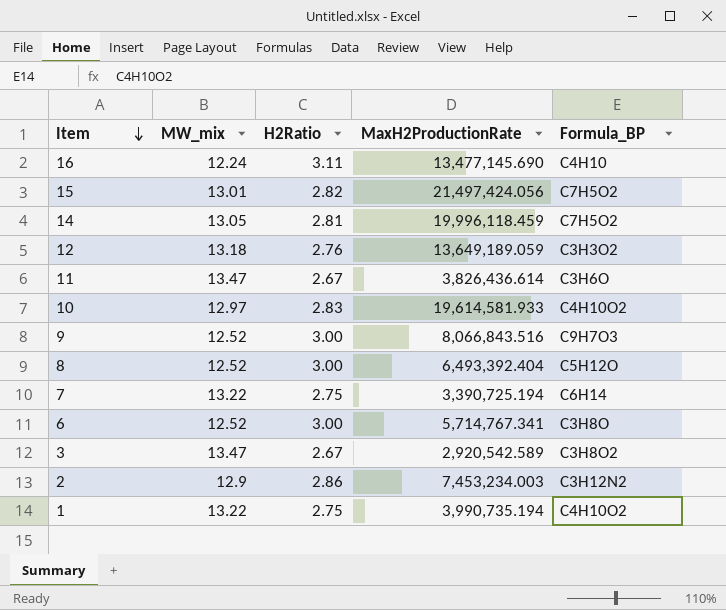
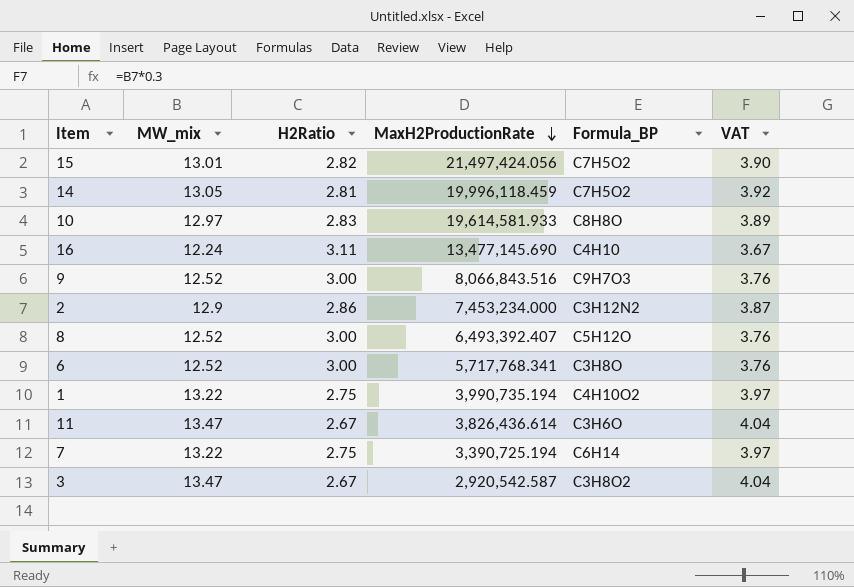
row order: Item descending -> MaxH2ProductionRate descending
column VAT | formula: none -> [MW_mix] * 0.3
row 12: 13.18 | 2.76 | 13,649,189.059 | C3H3O2 -> none
10 | Formula_BP: C4H10O2 -> C8H8O
2 | MaxH2ProductionRate: 7,453,234.003 -> 7,453,234.000
8 | MaxH2ProductionRate: 6,493,392.404 -> 6,493,392.407
6 | MaxH2ProductionRate: 5,714,767.341 -> 5,717,768.341
3 | MaxH2ProductionRate: 2,920,542.589 -> 2,920,542.587

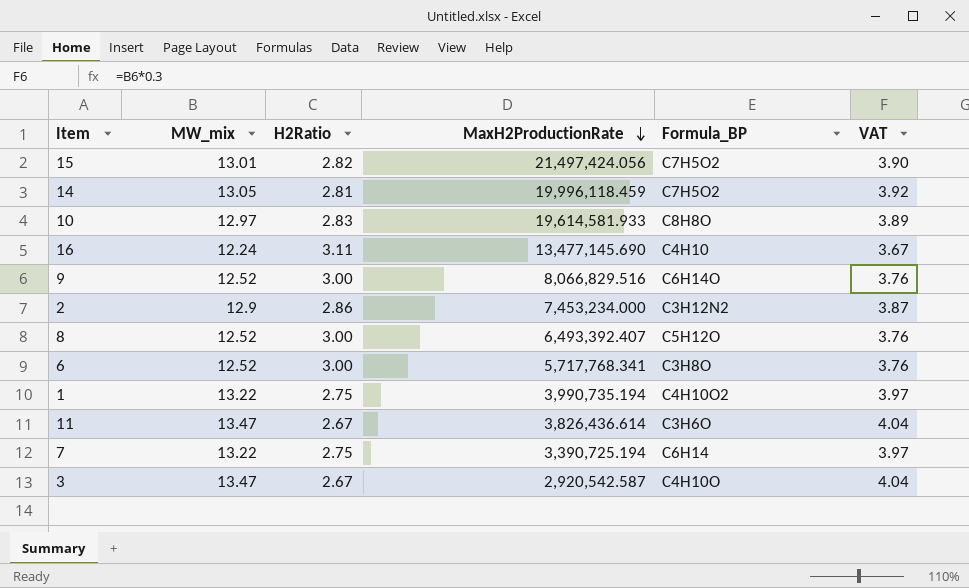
9 | MaxH2ProductionRate: 8,066,843.516 -> 8,066,829.516
9 | Formula_BP: C9H7O3 -> C6H14O
3 | Formula_BP: C3H8O2 -> C4H10O

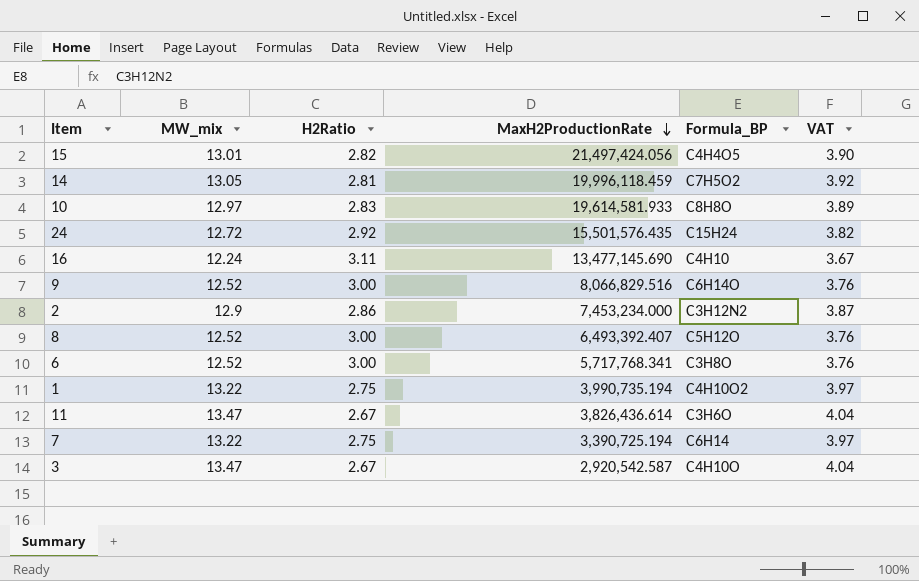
15 | Formula_BP: C7H5O2 -> C4H4O5
row 24: none -> 12.72 | 2.92 | 15,501,576.435 | C15H24 | 3.82

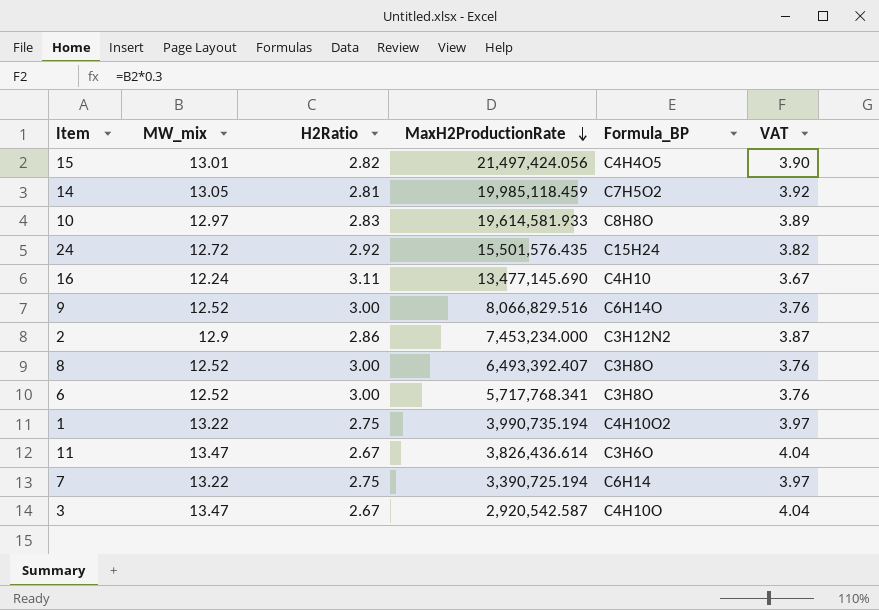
14 | MaxH2ProductionRate: 19,996,118.459 -> 19,985,118.459
8 | Formula_BP: C5H12O -> C3H8O

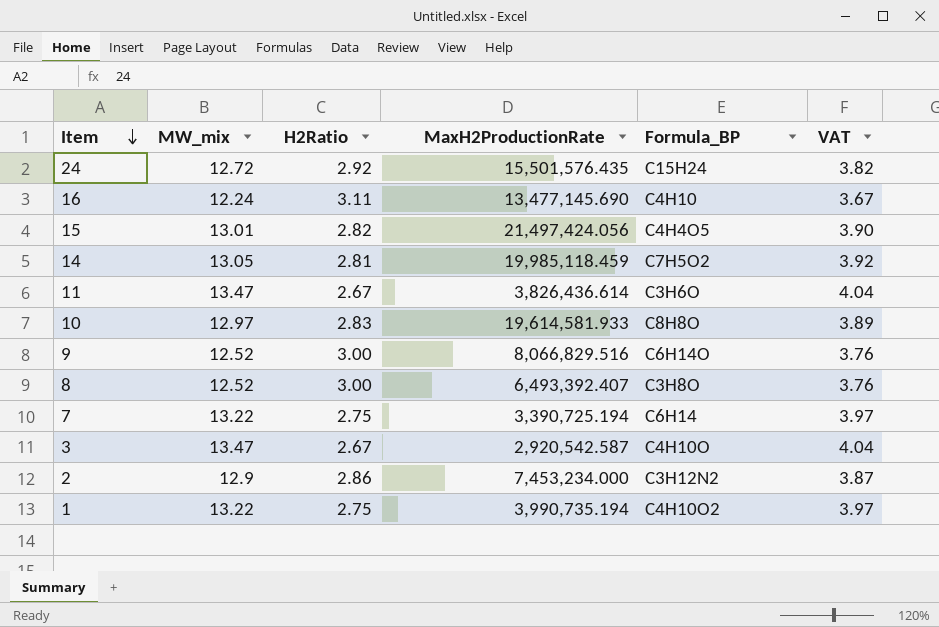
row order: MaxH2ProductionRate descending -> Item descending
row 6: 12.52 | 3.00 | 5,717,768.341 | C3H8O | 3.76 -> none

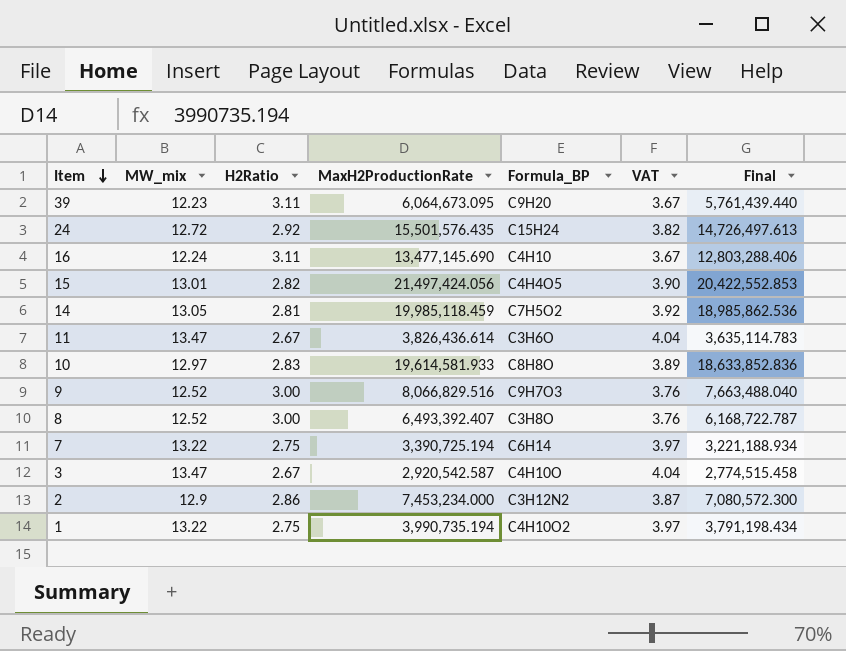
column Final | formula: none -> [MaxH2ProductionRate] * 0.95
row 39: none -> 12.23 | 3.11 | 6,064,673.095 | C9H20 | 3.67 | 5,761,439.440
9 | Formula_BP: C6H14O -> C9H7O3

